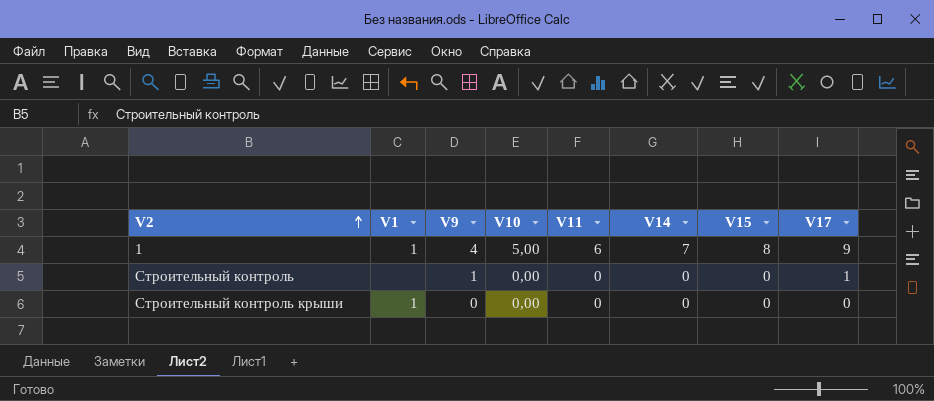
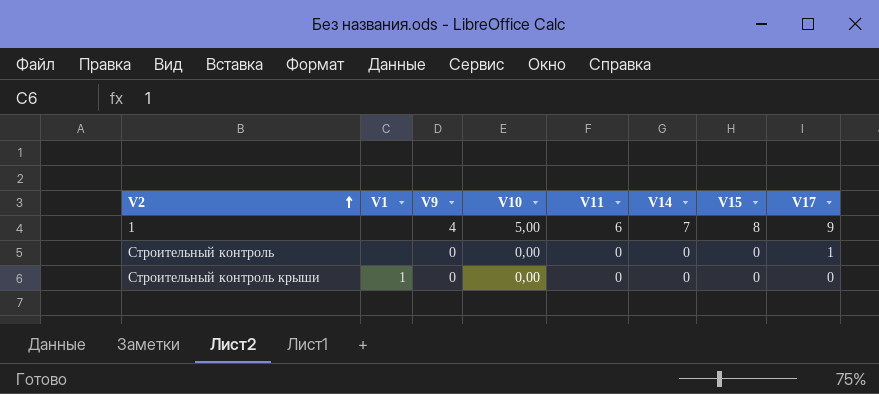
1 | V1: 1 -> none
Строительный контроль | V9: 1 -> 0

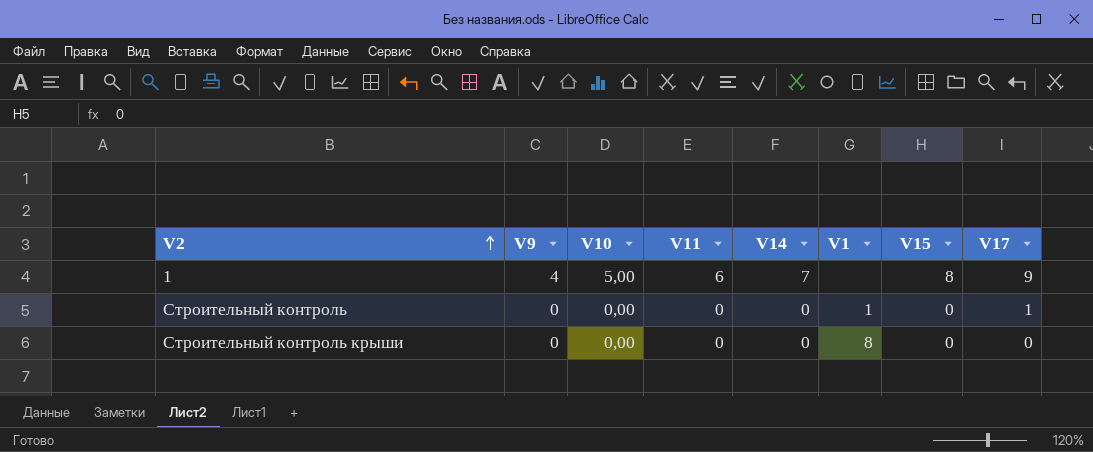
column V1 | position: 2 -> 6
Строительный контроль | V1: none -> 1
Строительный контроль крыши | V1: 1 -> 8

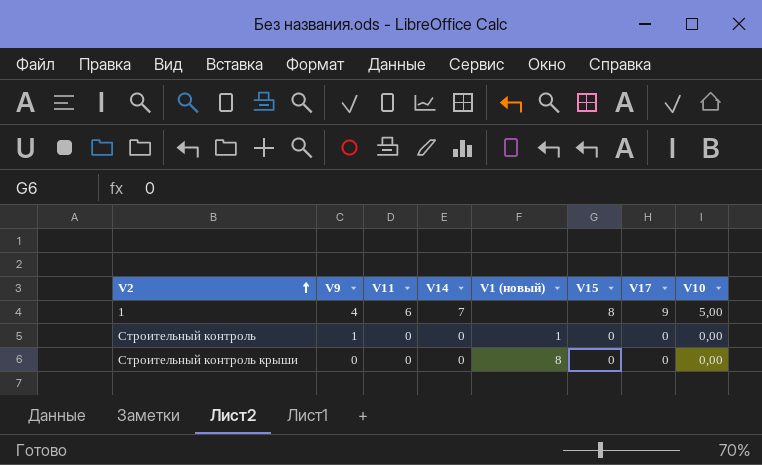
column name: V1 -> V1 (новый)
column V10 | position: 3 -> 8
Строительный контроль | V9: 0 -> 1
Строительный контроль | V17: 1 -> 0

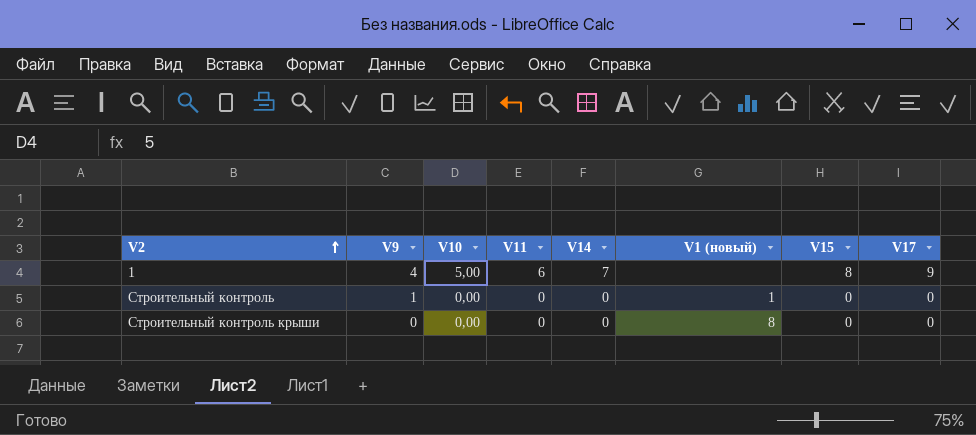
column V10 | position: 8 -> 3

